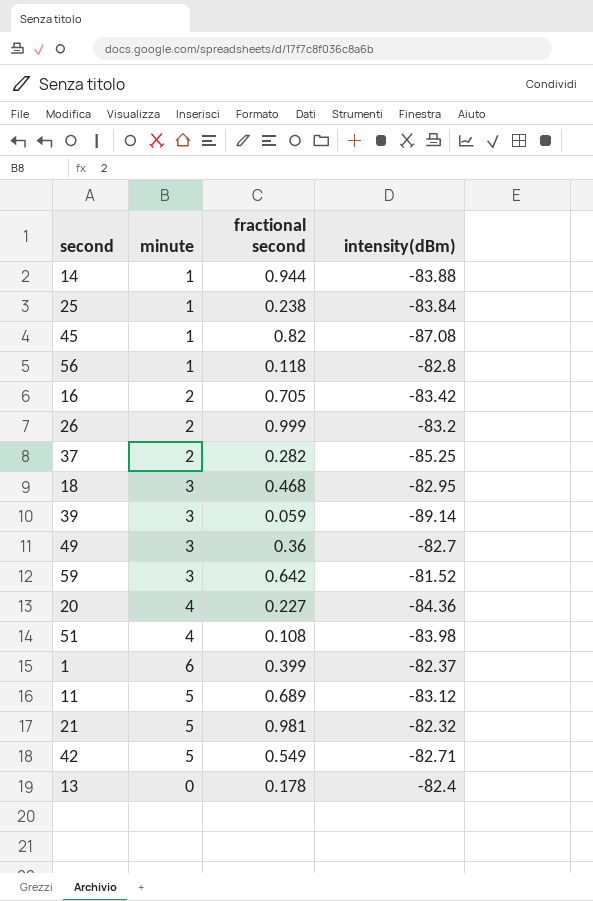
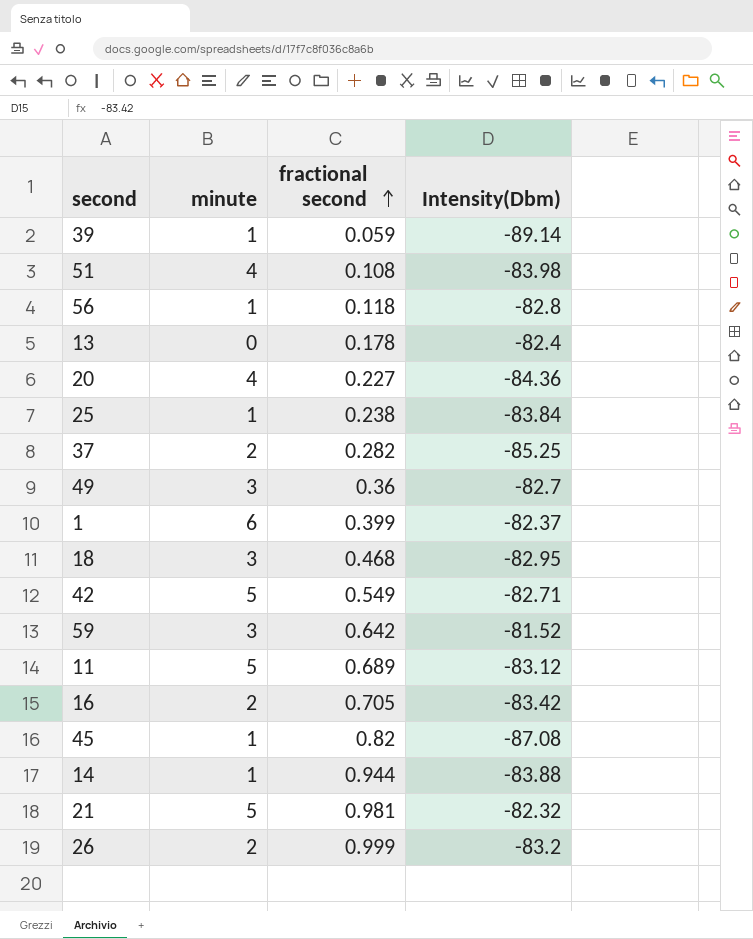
row order: none -> fractional second ascending
column name: intensity(dBm) -> Intensity(Dbm)
39 | minute: 3 -> 1

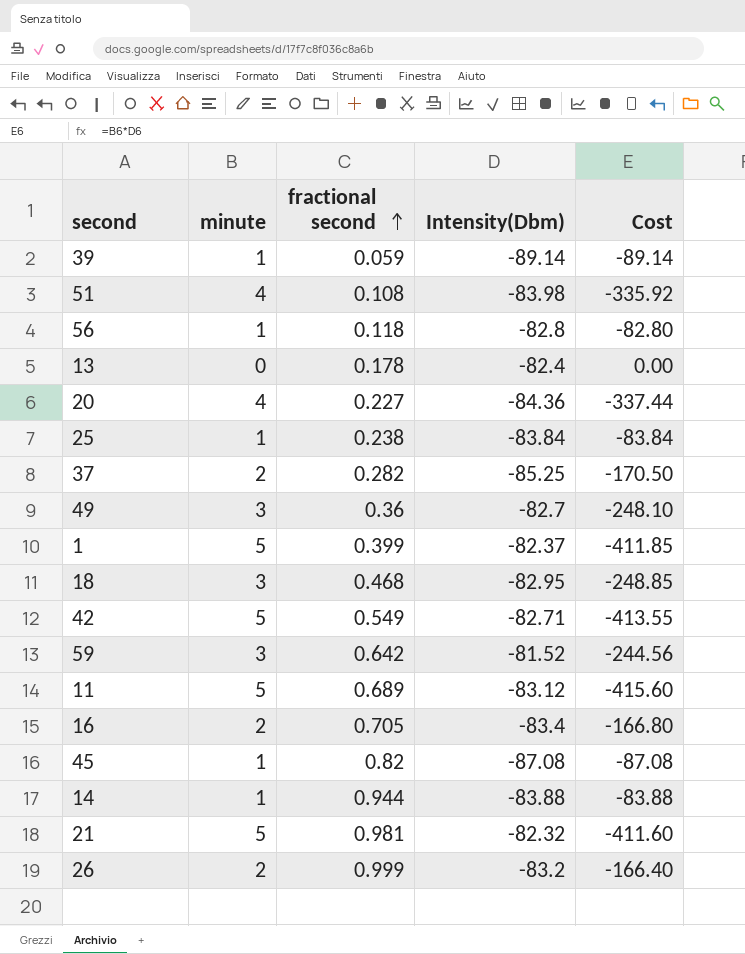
column Cost | formula: none -> [minute] * [Intensity(Dbm)]
1 | minute: 6 -> 5
16 | Intensity(Dbm): -83.42 -> -83.4

